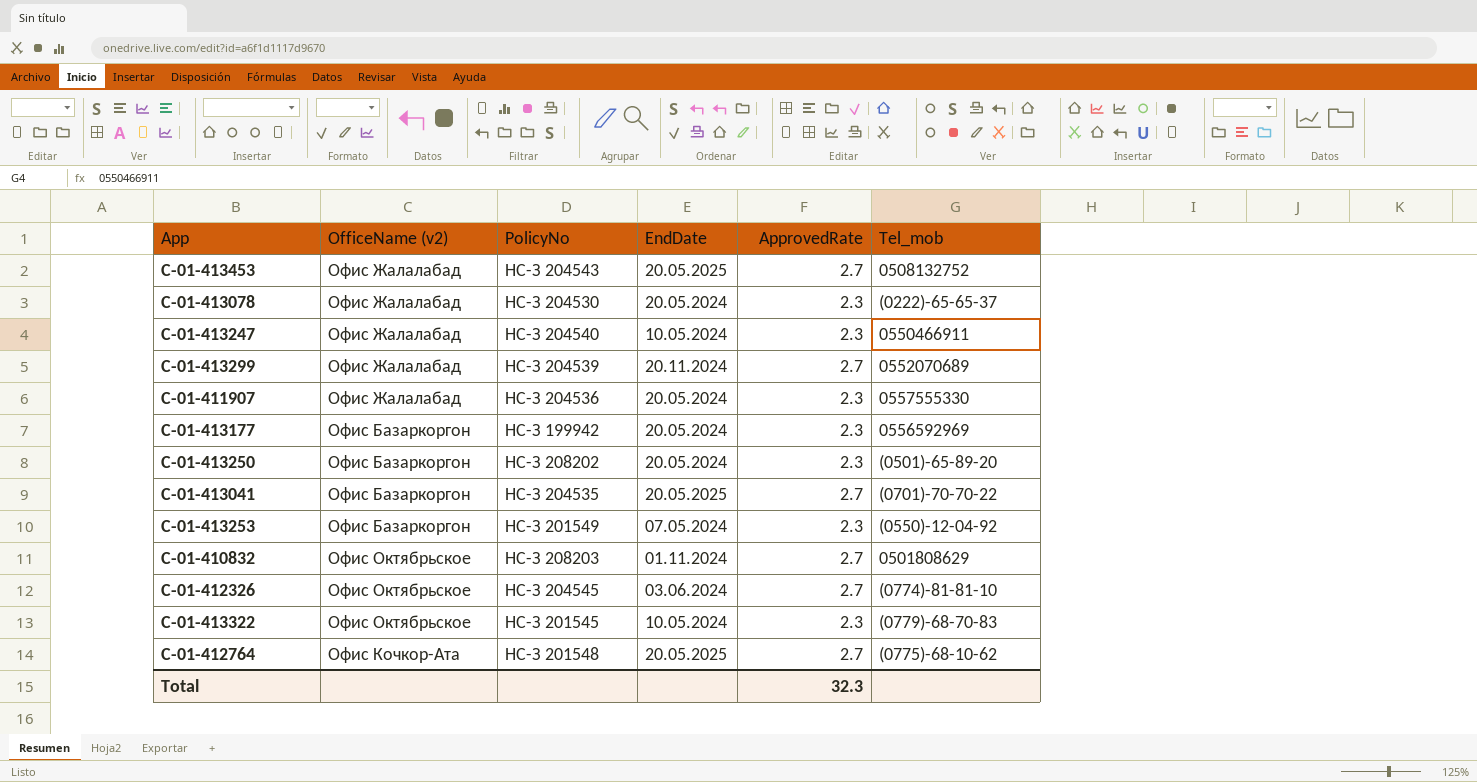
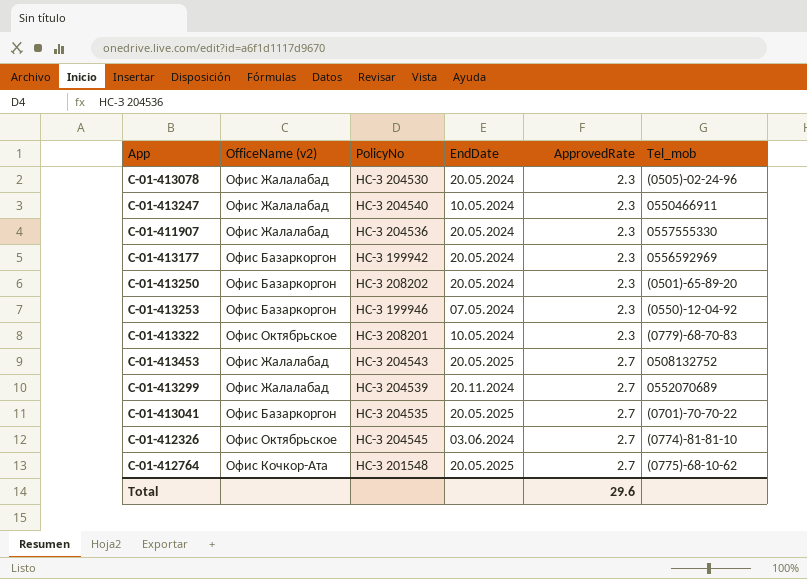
row order: none -> ApprovedRate ascending
row C-01-410832: Офис Октябрьское | НС-З 208203 | 01.11.2024 | 2.7 | 0501808629 -> none
C-01-413078 | Tel_mob: (0222)-65-65-37 -> (0505)-02-24-96
C-01-413253 | PolicyNo: НС-З 201549 -> НС-З 199946
C-01-413322 | PolicyNo: НС-З 201545 -> НС-З 208201
Total | ApprovedRate: 32.3 -> 29.6

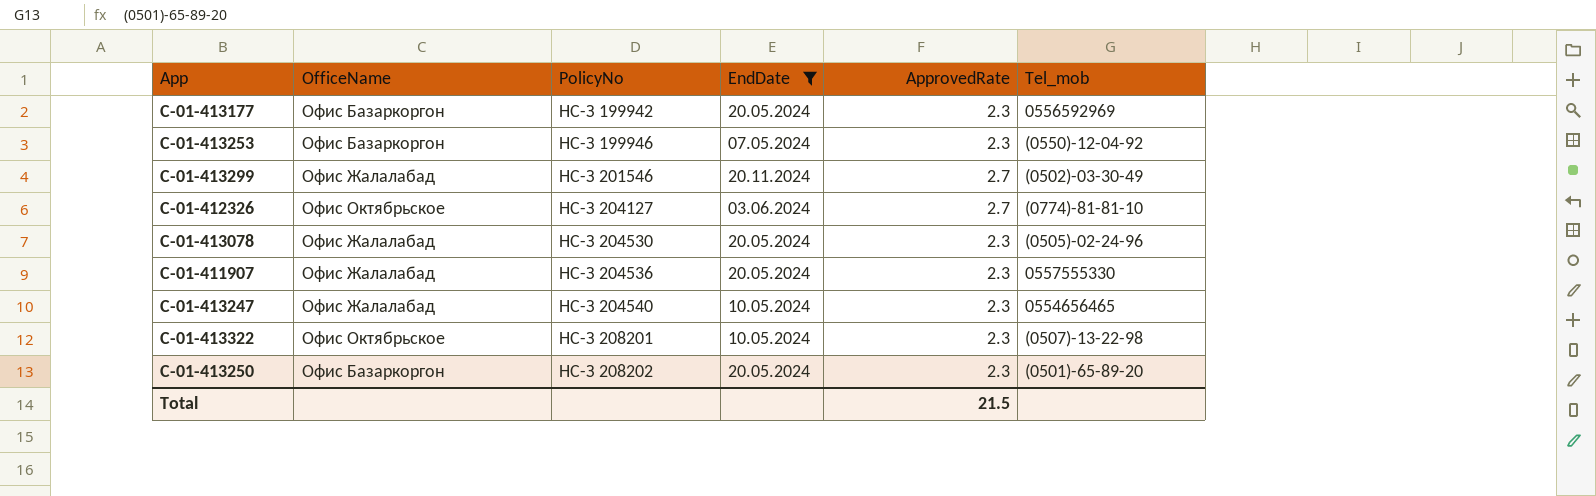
filter: none -> EndDate != 20.05.2025
row order: ApprovedRate ascending -> PolicyNo ascending
column name: OfficeName (v2) -> OfficeName
C-01-413299 | PolicyNo: НС-З 204539 -> НС-З 201546
C-01-413299 | Tel_mob: 0552070689 -> (0502)-03-30-49
C-01-412326 | PolicyNo: НС-З 204545 -> НС-З 204127
C-01-413247 | Tel_mob: 0550466911 -> 0554656465
C-01-413322 | Tel_mob: (0779)-68-70-83 -> (0507)-13-22-98
Total | ApprovedRate: 29.6 -> 21.5

